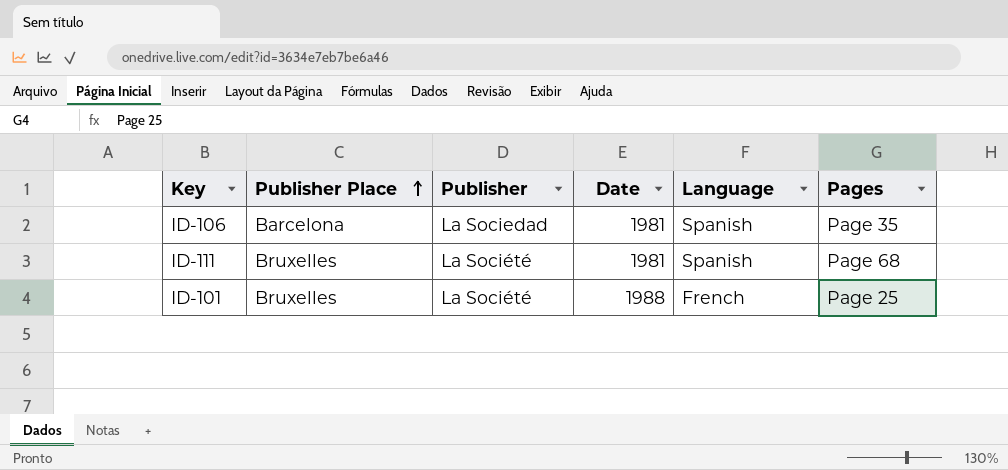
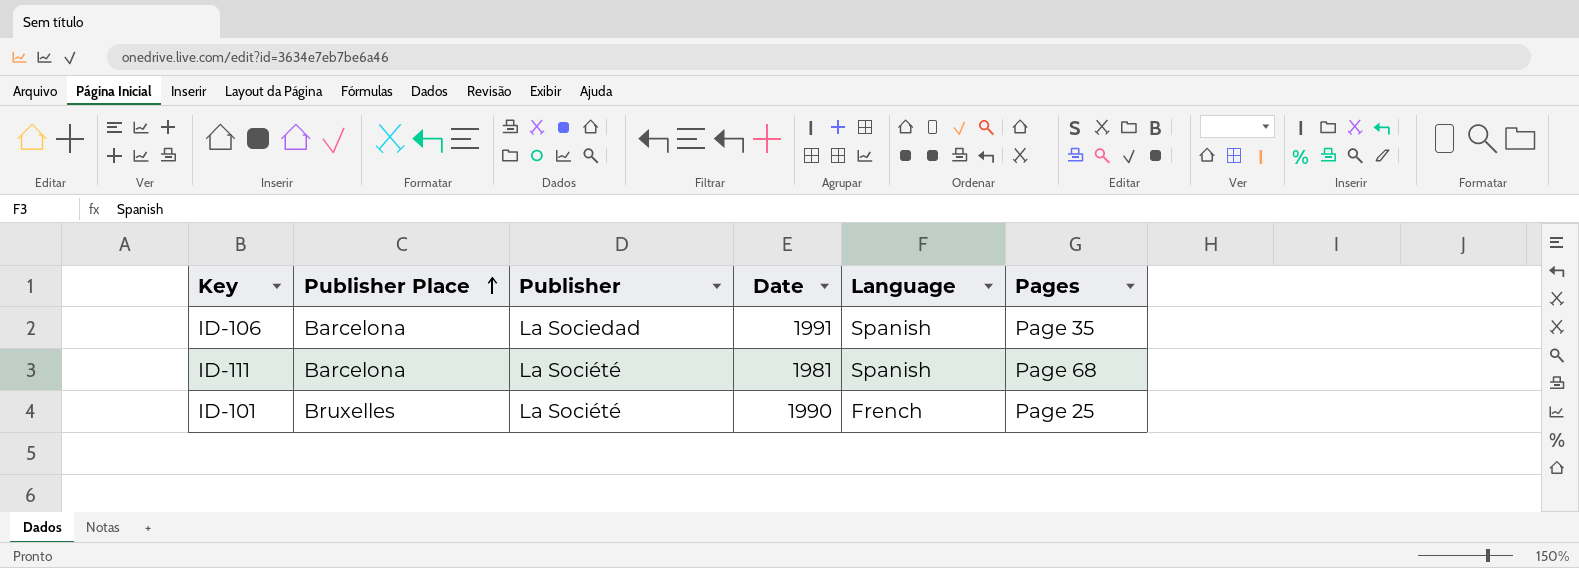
ID-106 | Date: 1981 -> 1991
ID-111 | Publisher Place: Bruxelles -> Barcelona
ID-101 | Date: 1988 -> 1990

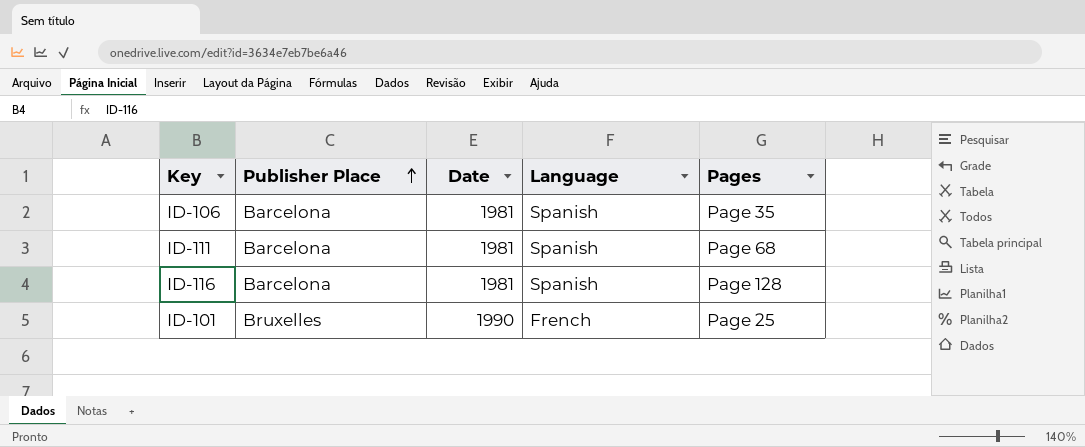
column Publisher | position: 3 -> none
ID-106 | Date: 1991 -> 1981
row ID-116: none -> Barcelona | 1981 | Spanish | Page 128

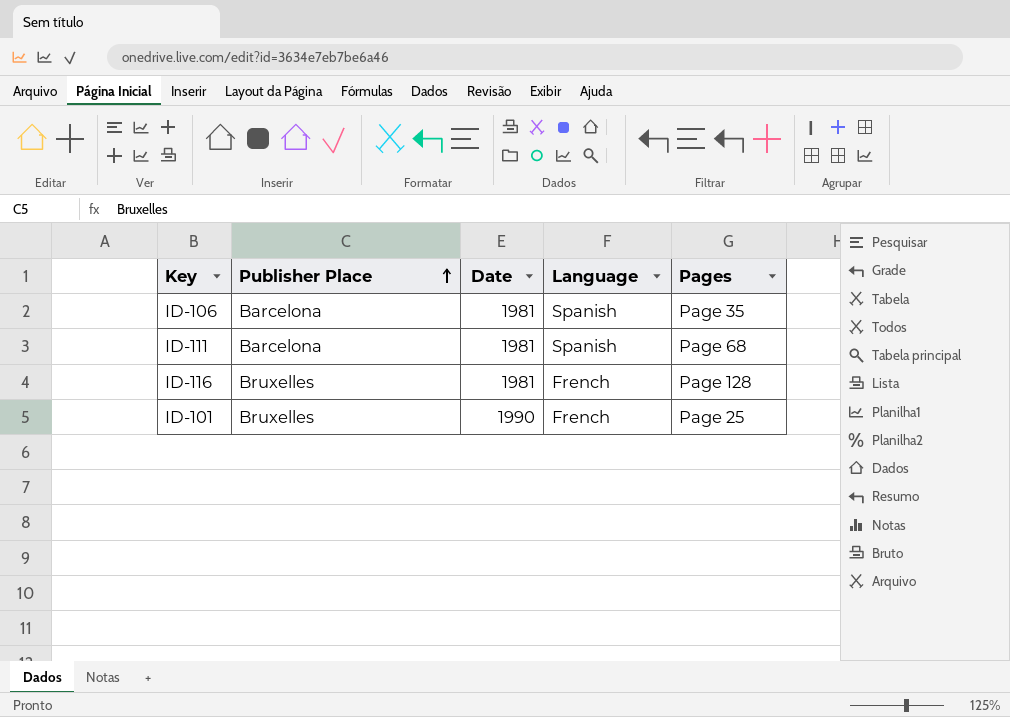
ID-116 | Publisher Place: Barcelona -> Bruxelles
ID-116 | Language: Spanish -> French

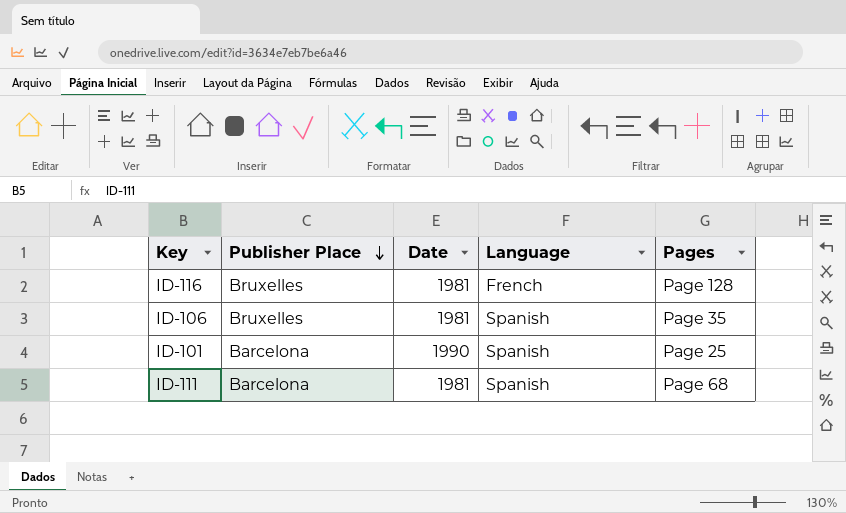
row order: Publisher Place ascending -> Publisher Place descending
ID-106 | Publisher Place: Barcelona -> Bruxelles
ID-101 | Publisher Place: Bruxelles -> Barcelona
ID-101 | Language: French -> Spanish

